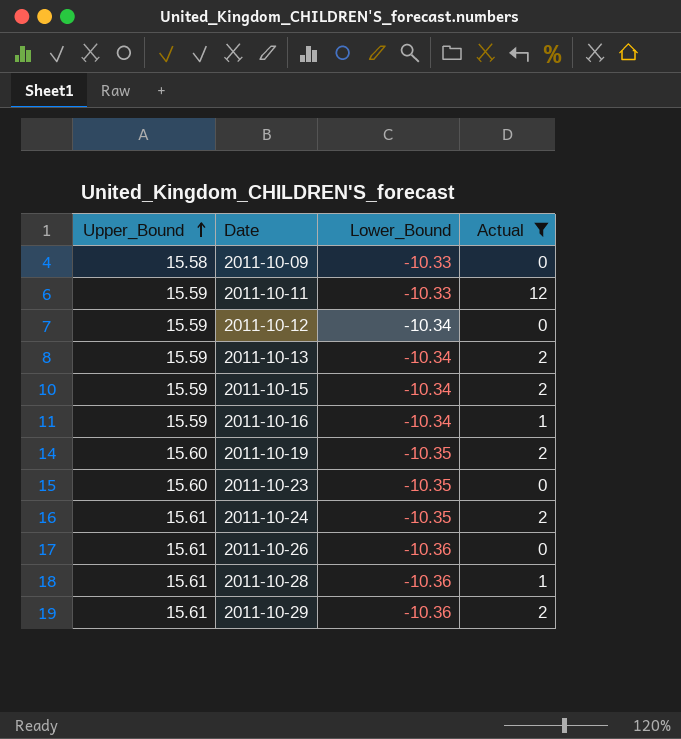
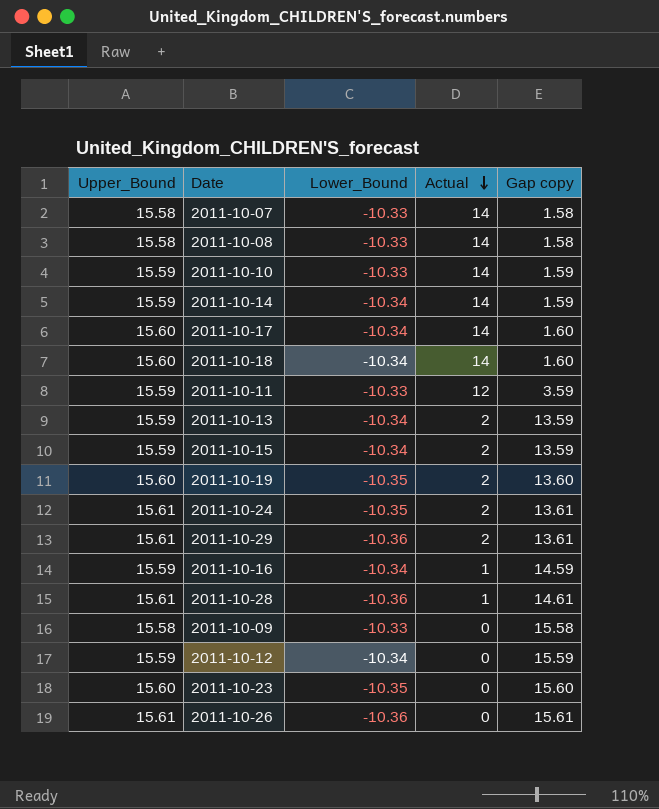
filter: Actual != 14 -> none
row order: Upper_Bound ascending -> Actual descending
column Gap copy | formula: none -> [Upper_Bound] - [Actual]

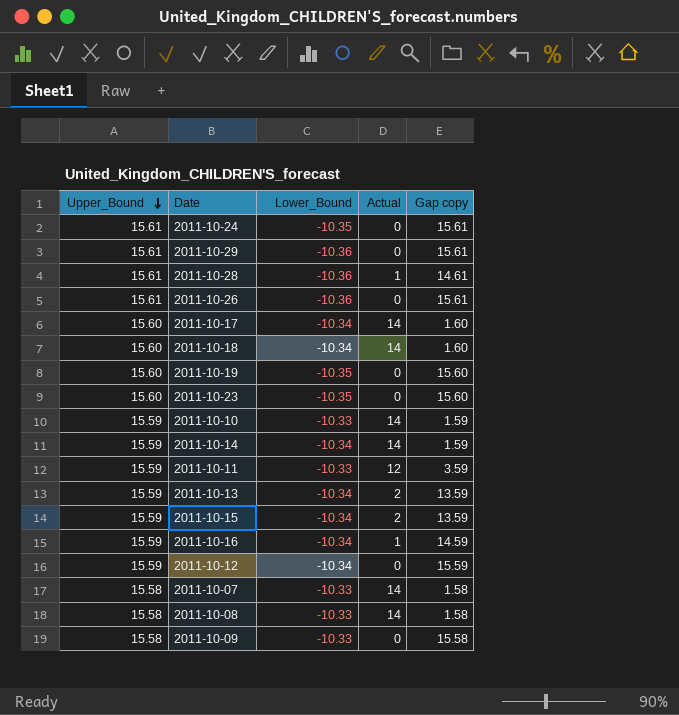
row order: Actual descending -> Upper_Bound descending
2011-10-24 | Actual: 2 -> 0
2011-10-24 | Gap copy: 13.61 -> 15.61
2011-10-29 | Actual: 2 -> 0
2011-10-29 | Gap copy: 13.61 -> 15.61
2011-10-19 | Actual: 2 -> 0
2011-10-19 | Gap copy: 13.60 -> 15.60

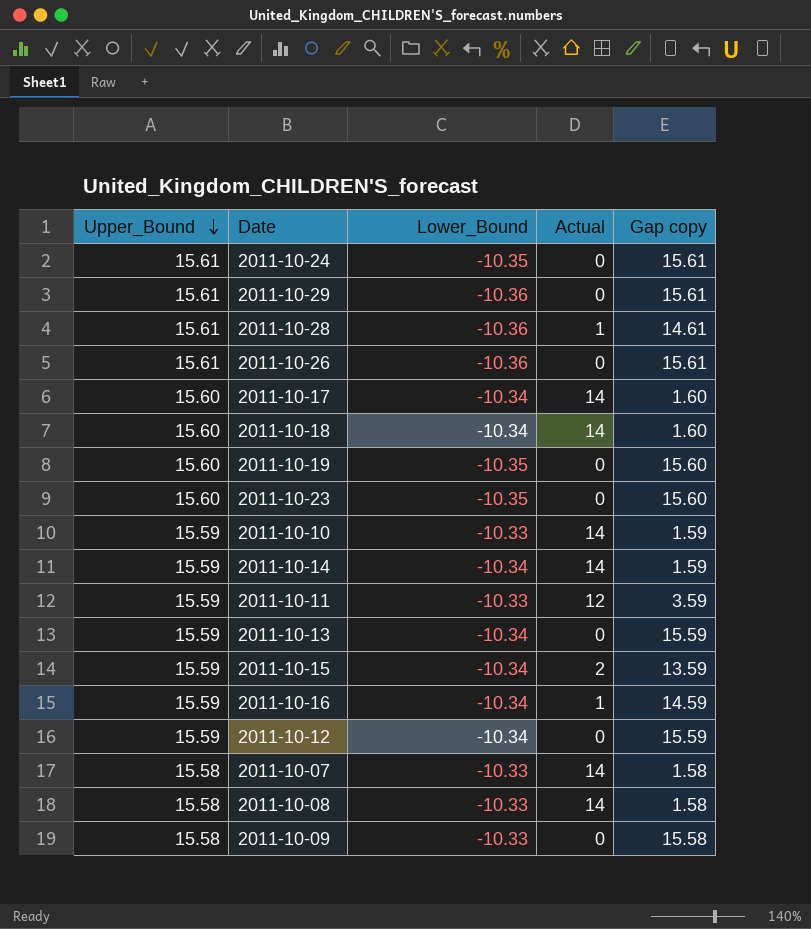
2011-10-13 | Actual: 2 -> 0
2011-10-13 | Gap copy: 13.59 -> 15.59

